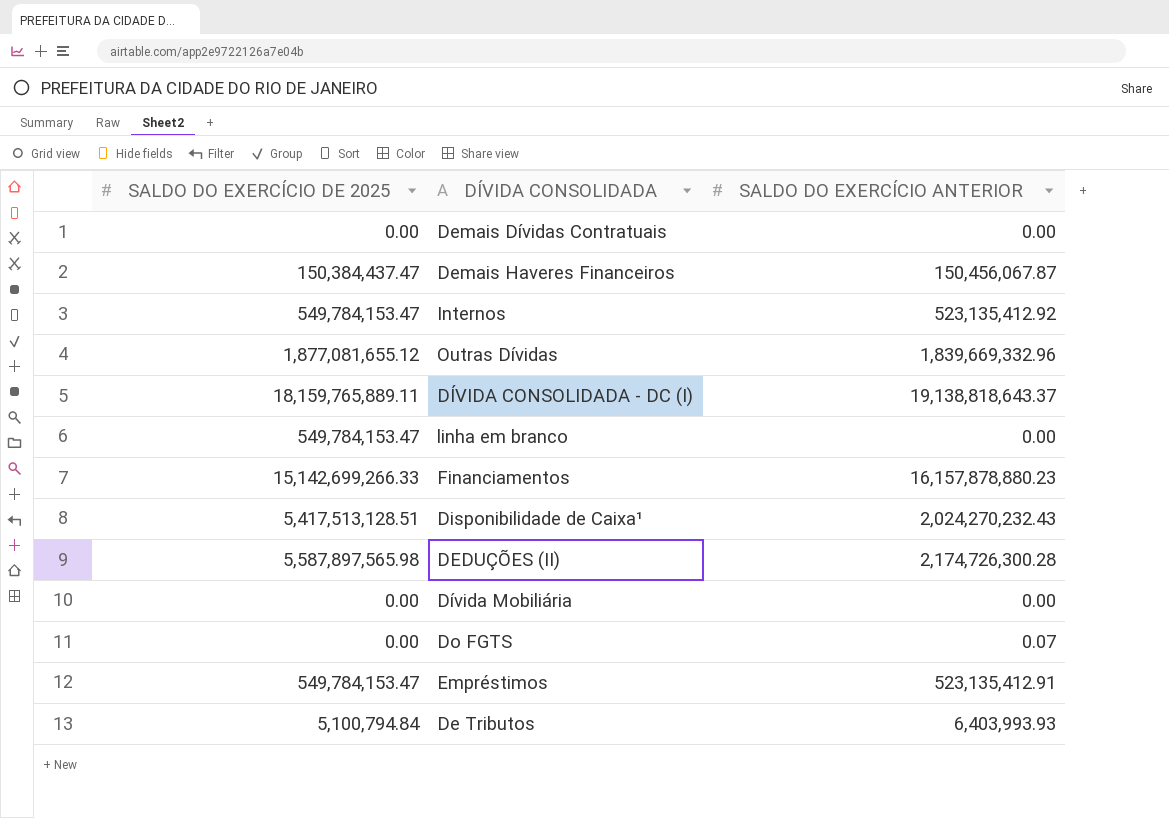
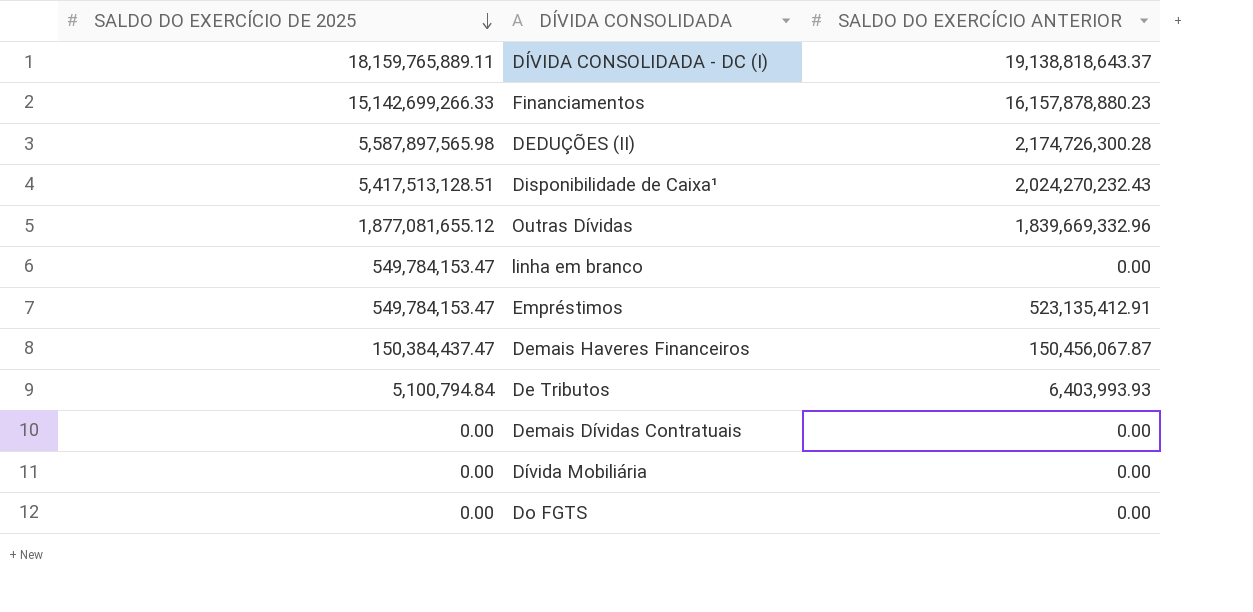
row order: none -> SALDO DO EXERCÍCIO DE 2025 descending
row Internos: 549,784,153.47 | 523,135,412.92 -> none
Do FGTS | SALDO DO EXERCÍCIO ANTERIOR: 0.07 -> 0.00

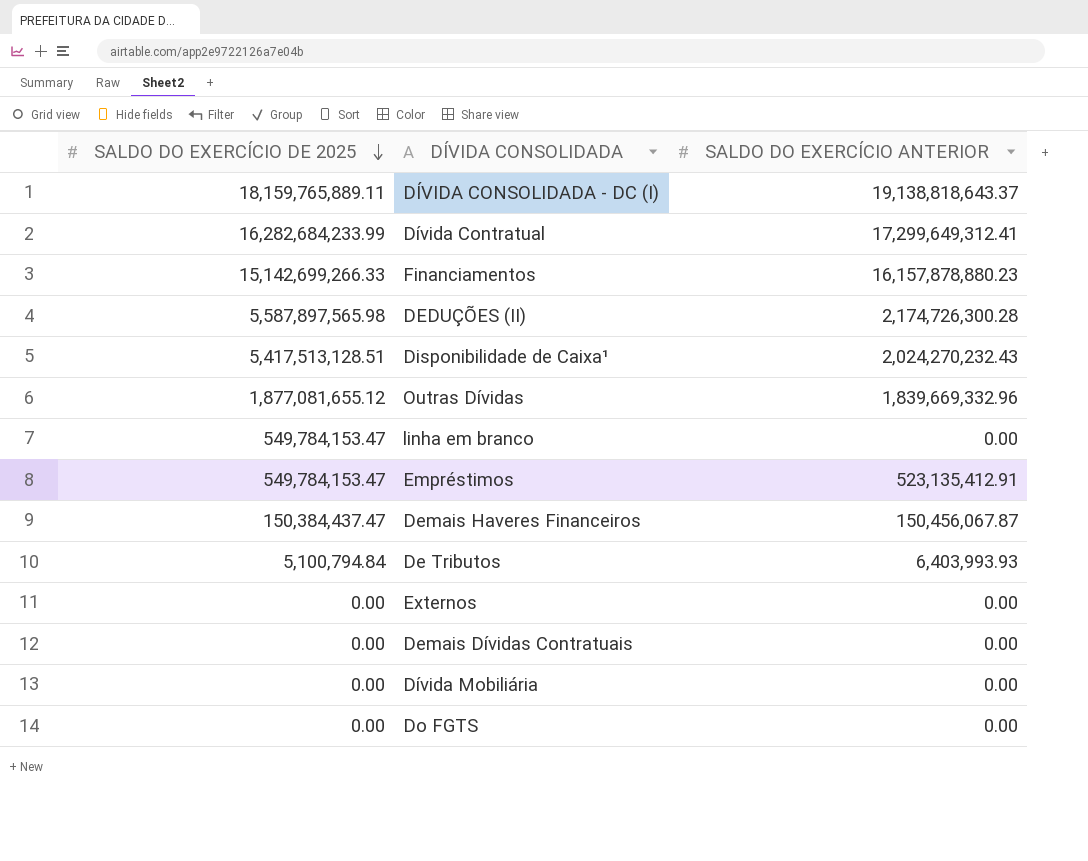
row Dívida Contratual: none -> 16,282,684,233.99 | 17,299,649,312.41
row Externos: none -> 0.00 | 0.00

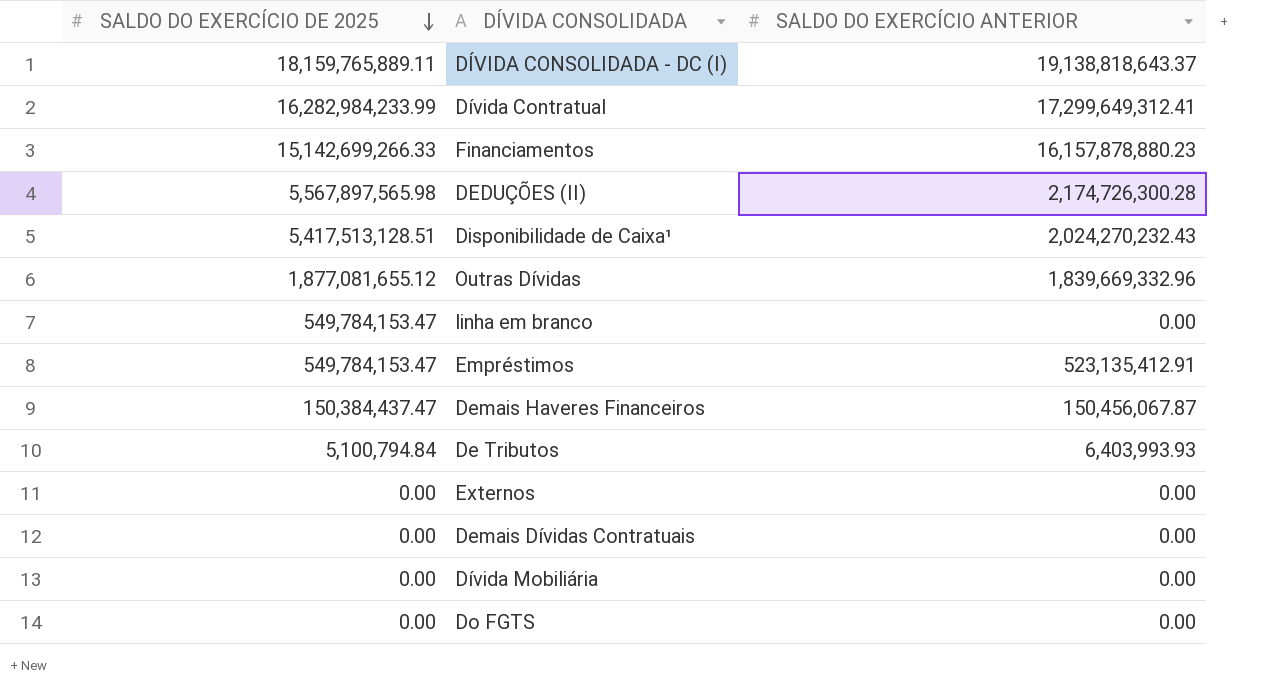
Dívida Contratual | SALDO DO EXERCÍCIO DE 2025: 16,282,684,233.99 -> 16,282,984,233.99
DEDUÇÕES (II) | SALDO DO EXERCÍCIO DE 2025: 5,587,897,565.98 -> 5,567,897,565.98

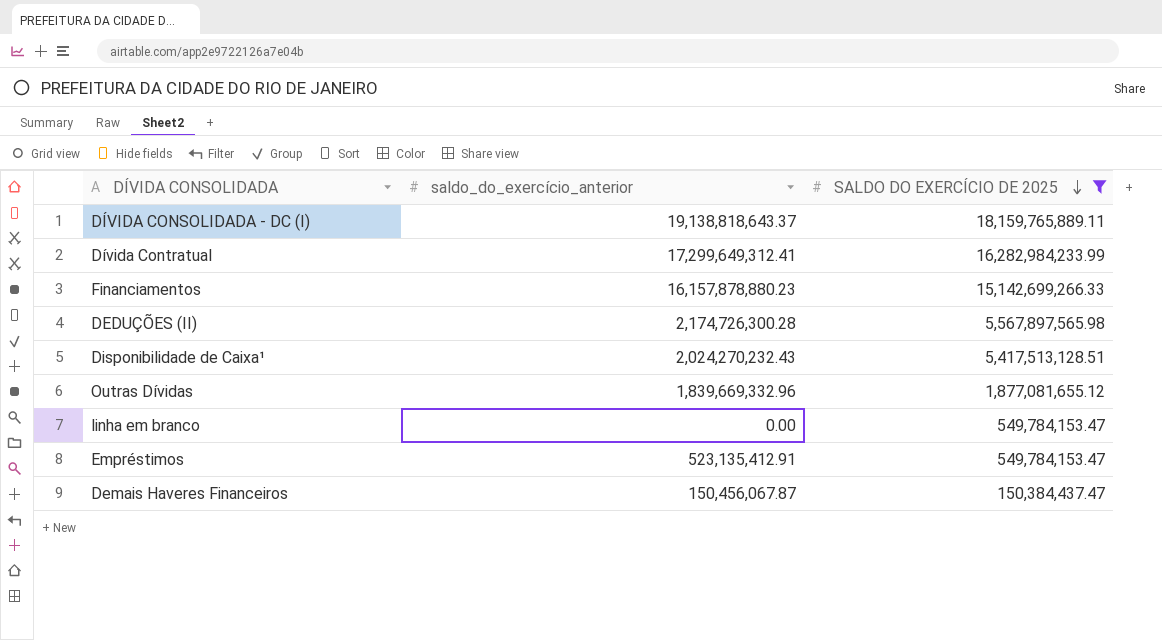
filter: none -> SALDO DO EXERCÍCIO DE 2025 >= 150,384,437.47
column name: SALDO DO EXERCÍCIO ANTERIOR -> saldo_do_exercício_anterior
column SALDO DO EXERCÍCIO DE 2025 | position: 1 -> 3

